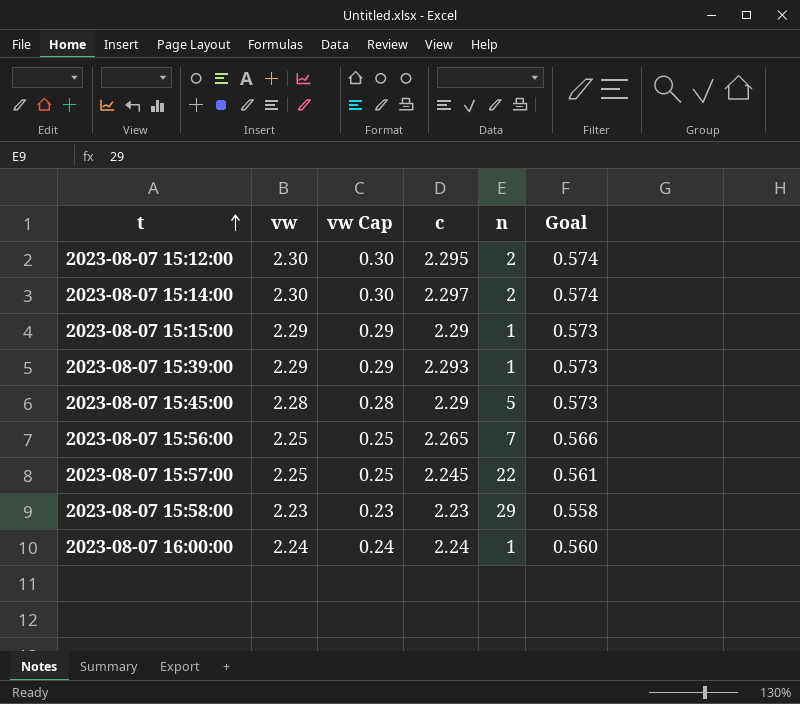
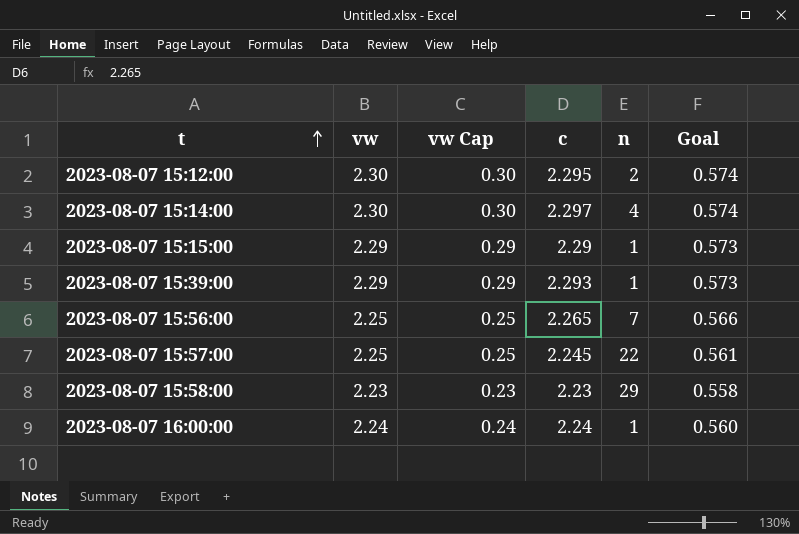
row 2023-08-07 15:45:00: 2.28 | 0.28 | 2.29 | 5 | 0.573 -> none
2023-08-07 15:14:00 | n: 2 -> 4

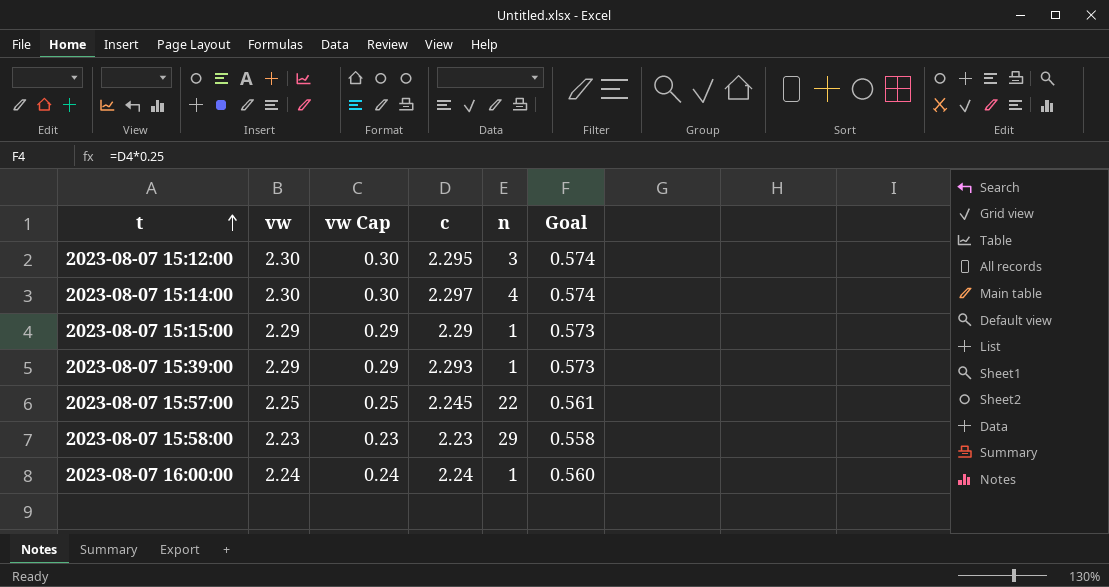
row 2023-08-07 15:56:00: 2.25 | 0.25 | 2.265 | 7 | 0.566 -> none
2023-08-07 15:12:00 | n: 2 -> 3

